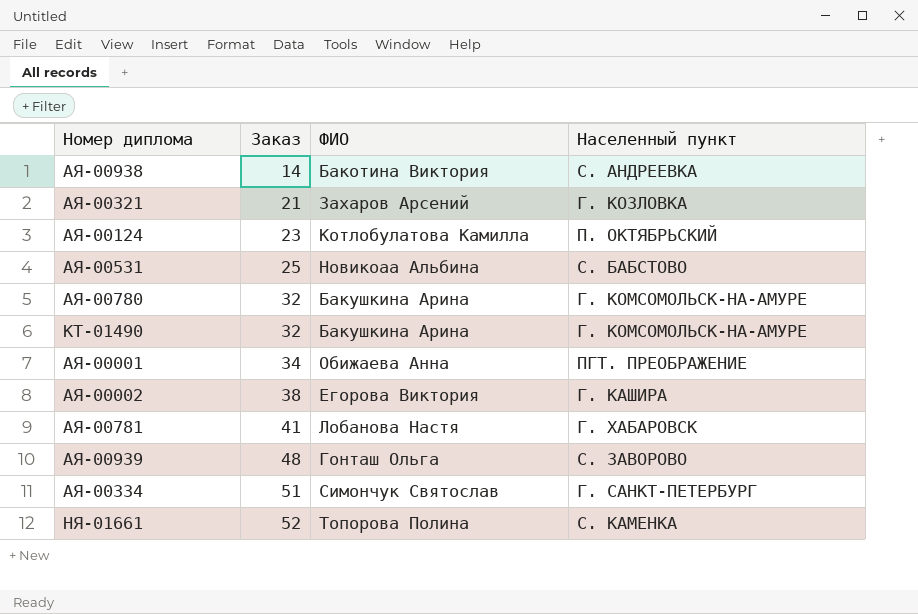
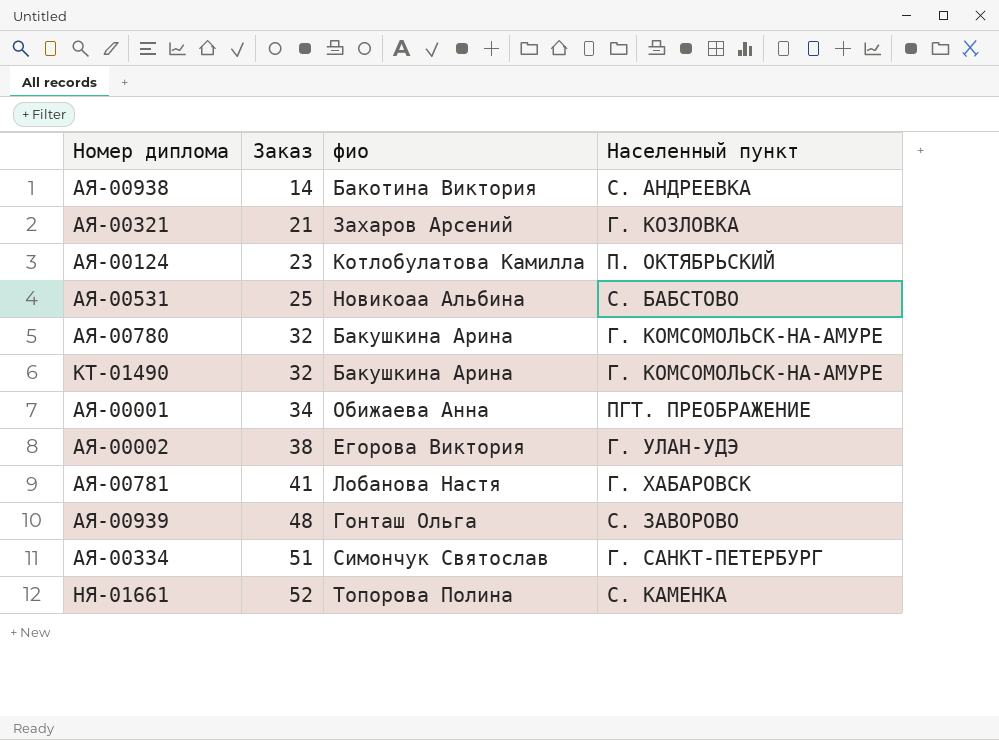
column name: ФИО -> фио
АЯ-00002 | Населенный пункт: Г. КАШИРА -> Г. УЛАН-УДЭ

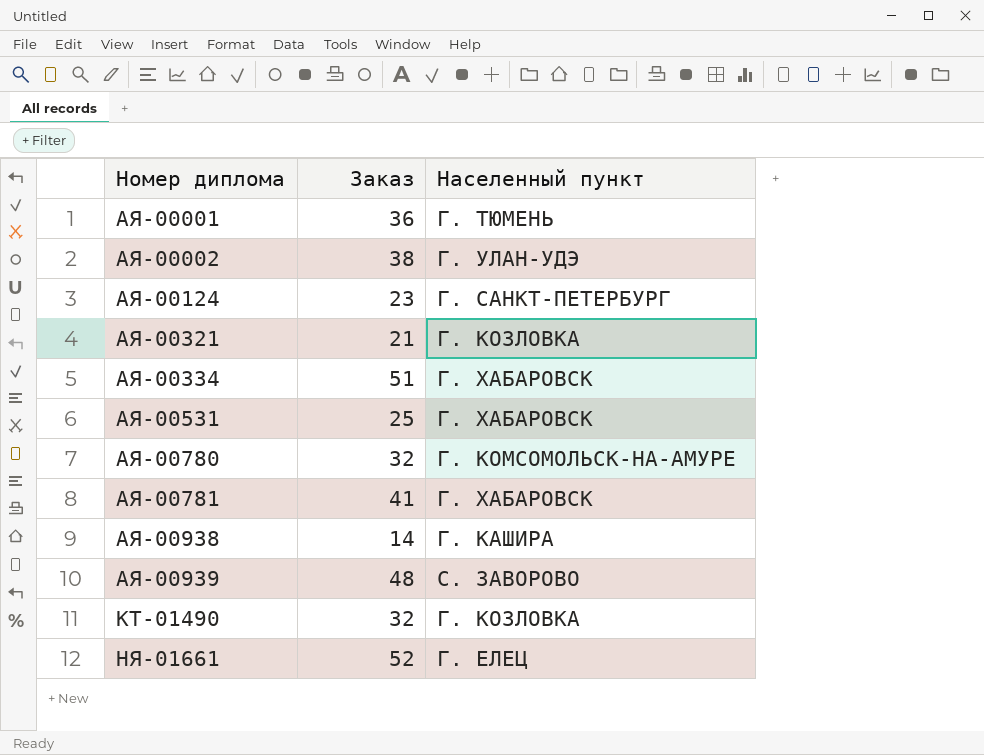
row order: Заказ ascending -> Номер диплома ascending
column фио | position: 3 -> none
АЯ-00001 | Заказ: 34 -> 36
АЯ-00001 | Населенный пункт: ПГТ. ПРЕОБРАЖЕНИЕ -> Г. ТЮМЕНЬ
АЯ-00124 | Населенный пункт: П. ОКТЯБРЬСКИЙ -> Г. САНКТ-ПЕТЕРБУРГ
АЯ-00334 | Населенный пункт: Г. САНКТ-ПЕТЕРБУРГ -> Г. ХАБАРОВСК
АЯ-00531 | Населенный пункт: С. БАБСТОВО -> Г. ХАБАРОВСК
АЯ-00938 | Населенный пункт: С. АНДРЕЕВКА -> Г. КАШИРА
КТ-01490 | Населенный пункт: Г. КОМСОМОЛЬСК-НА-АМУРЕ -> Г. КОЗЛОВКА
НЯ-01661 | Населенный пункт: С. КАМЕНКА -> Г. ЕЛЕЦ

